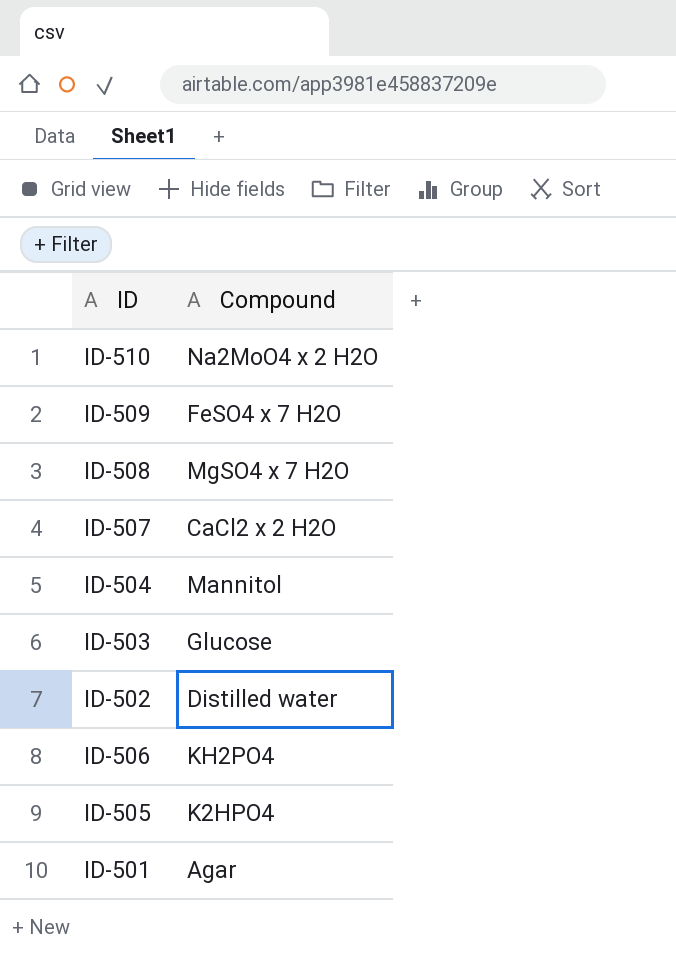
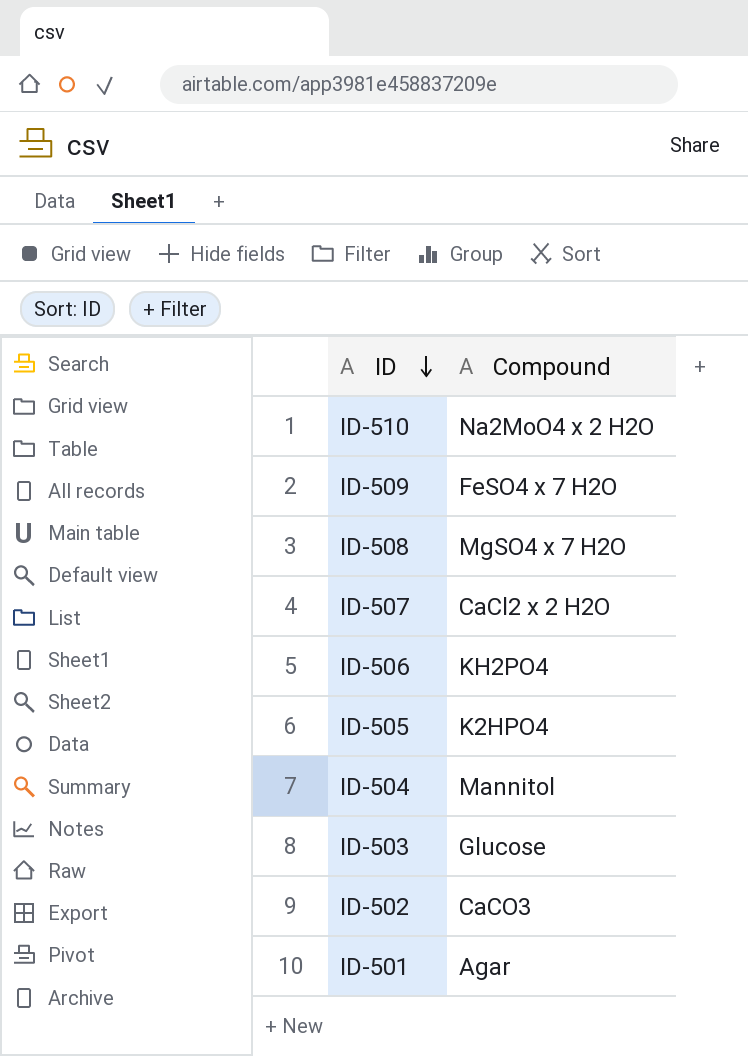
row order: none -> ID descending
ID-502 | Compound: Distilled water -> CaCO3

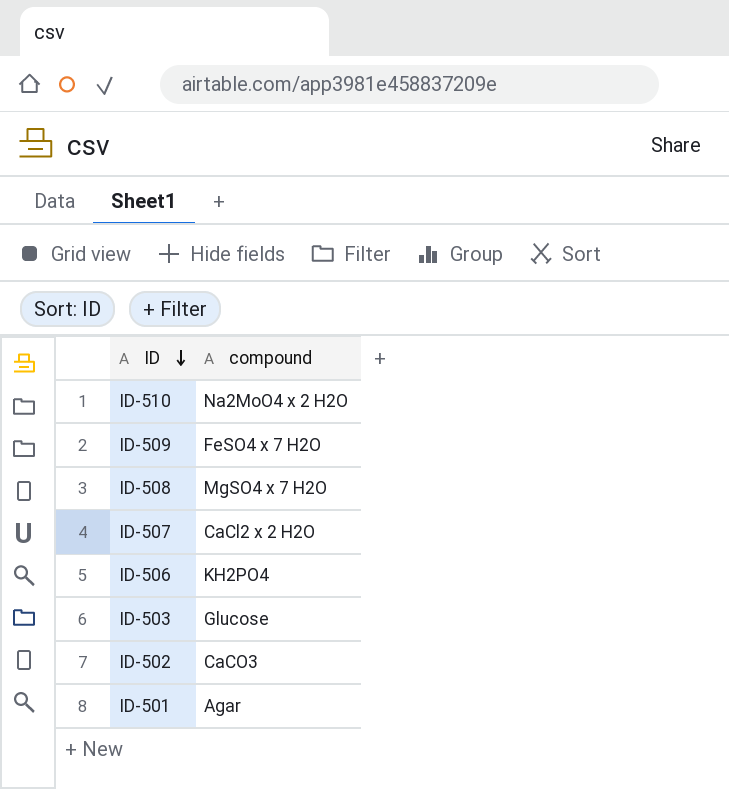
column name: Compound -> compound
row ID-505: K2HPO4 -> none
row ID-504: Mannitol -> none

